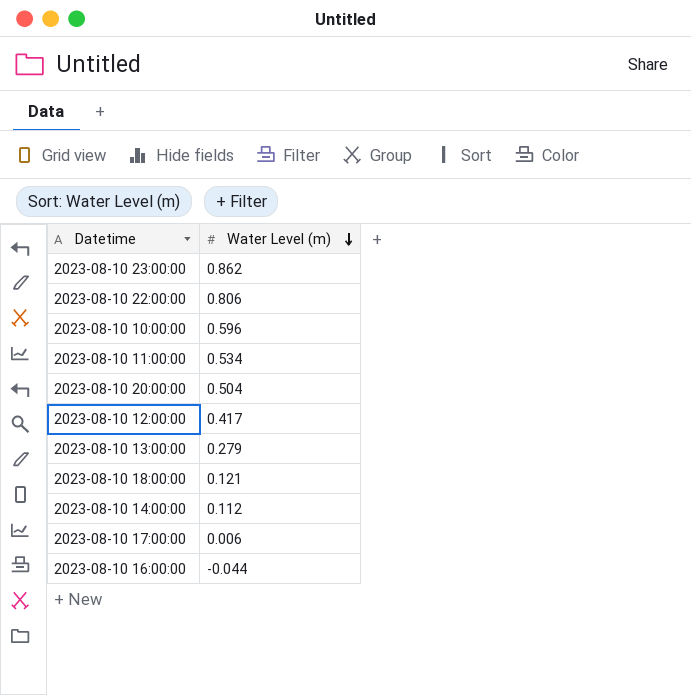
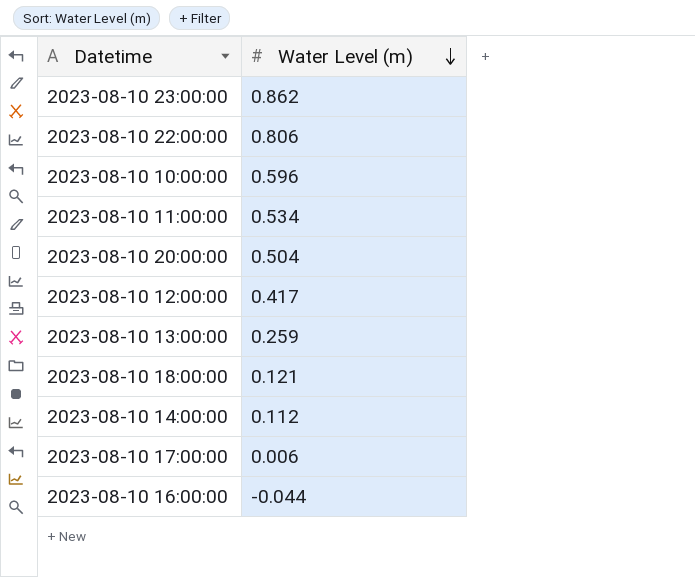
2023-08-10 13:00:00 | Water Level (m): 0.279 -> 0.259

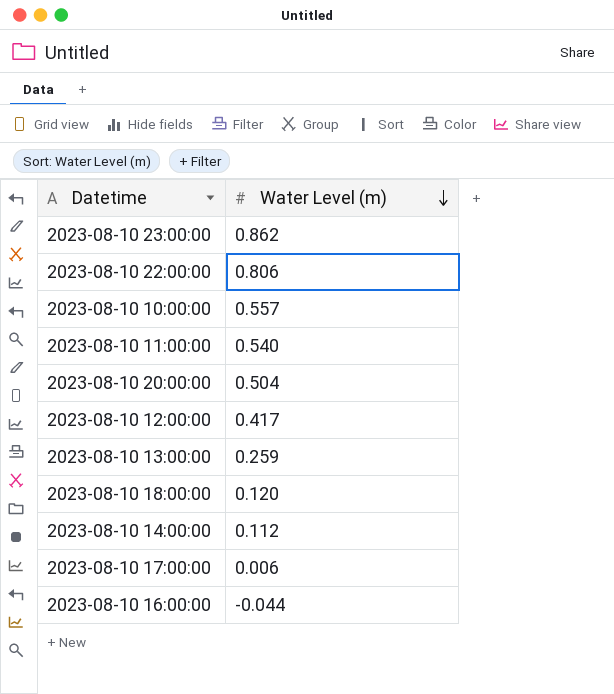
2023-08-10 10:00:00 | Water Level (m): 0.596 -> 0.557
2023-08-10 11:00:00 | Water Level (m): 0.534 -> 0.540
2023-08-10 18:00:00 | Water Level (m): 0.121 -> 0.120

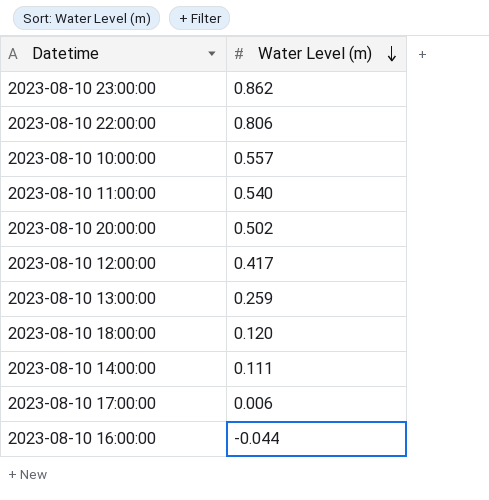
2023-08-10 20:00:00 | Water Level (m): 0.504 -> 0.502
2023-08-10 14:00:00 | Water Level (m): 0.112 -> 0.111

